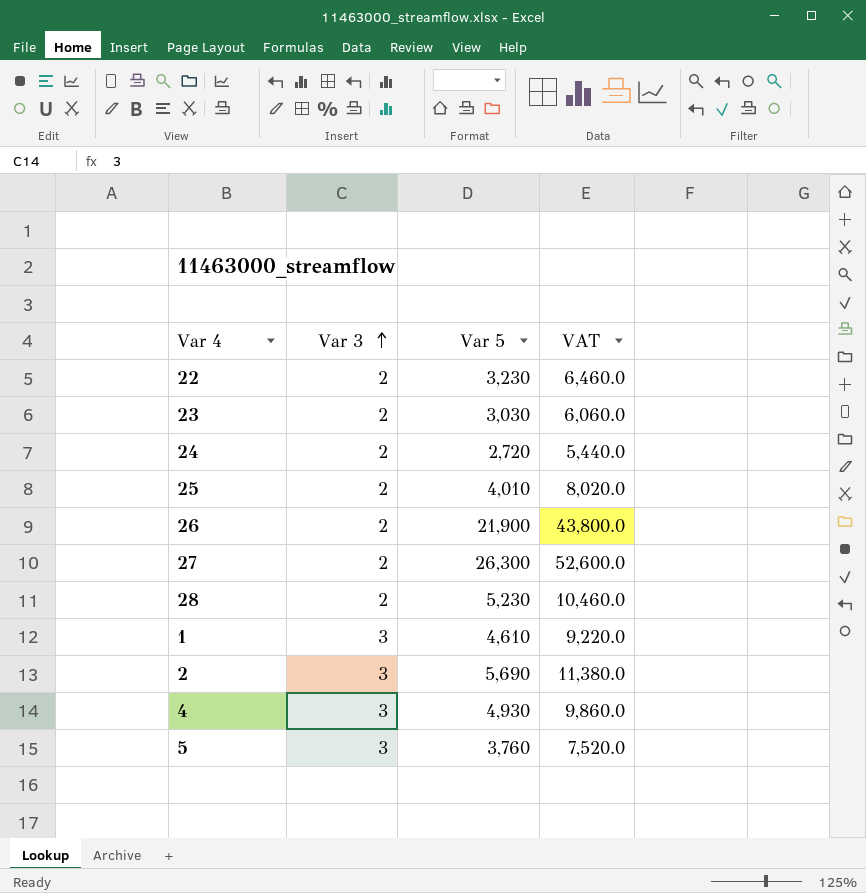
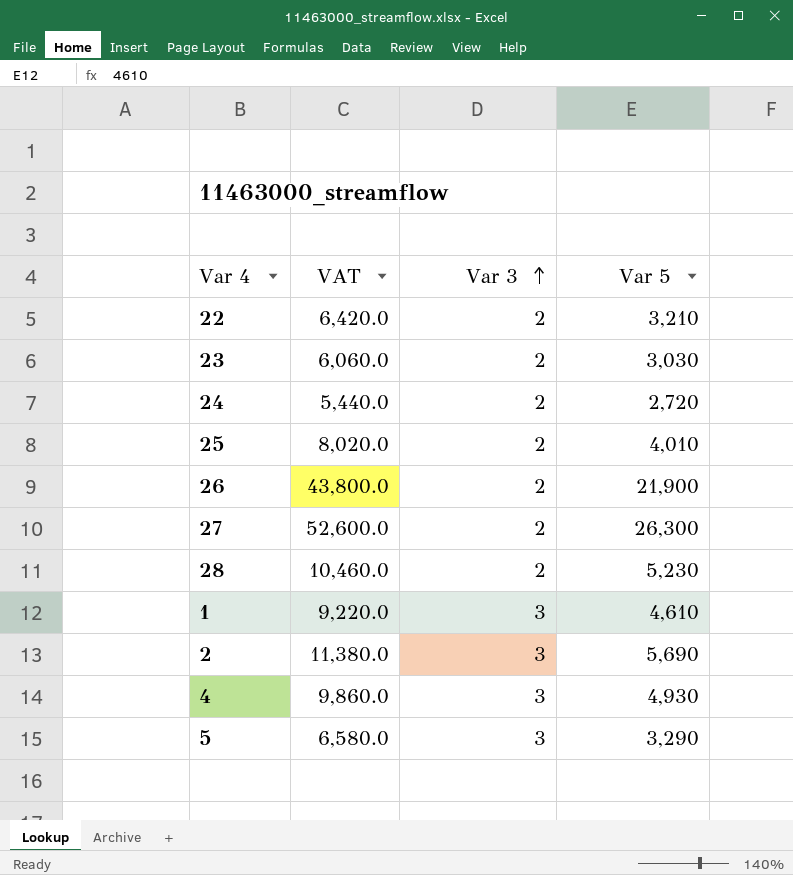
column VAT | position: 4 -> 2
22 | VAT: 6,460.0 -> 6,420.0
22 | Var 5: 3,230 -> 3,210
5 | VAT: 7,520.0 -> 6,580.0
5 | Var 5: 3,760 -> 3,290

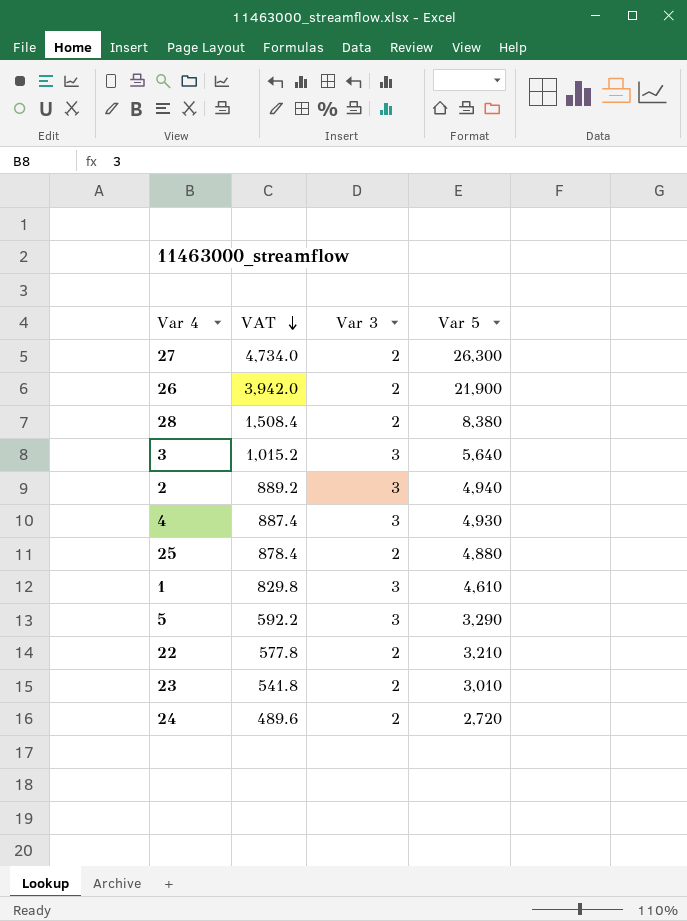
row order: Var 3 ascending -> VAT descending
column VAT | formula: [Var 5] * 2 -> [Var 5] * 0.18
28 | Var 5: 5,230 -> 8,380
row 3: none -> 1,015.2 | 3 | 5,640
2 | Var 5: 5,690 -> 4,940
25 | Var 5: 4,010 -> 4,880
23 | Var 5: 3,030 -> 3,010

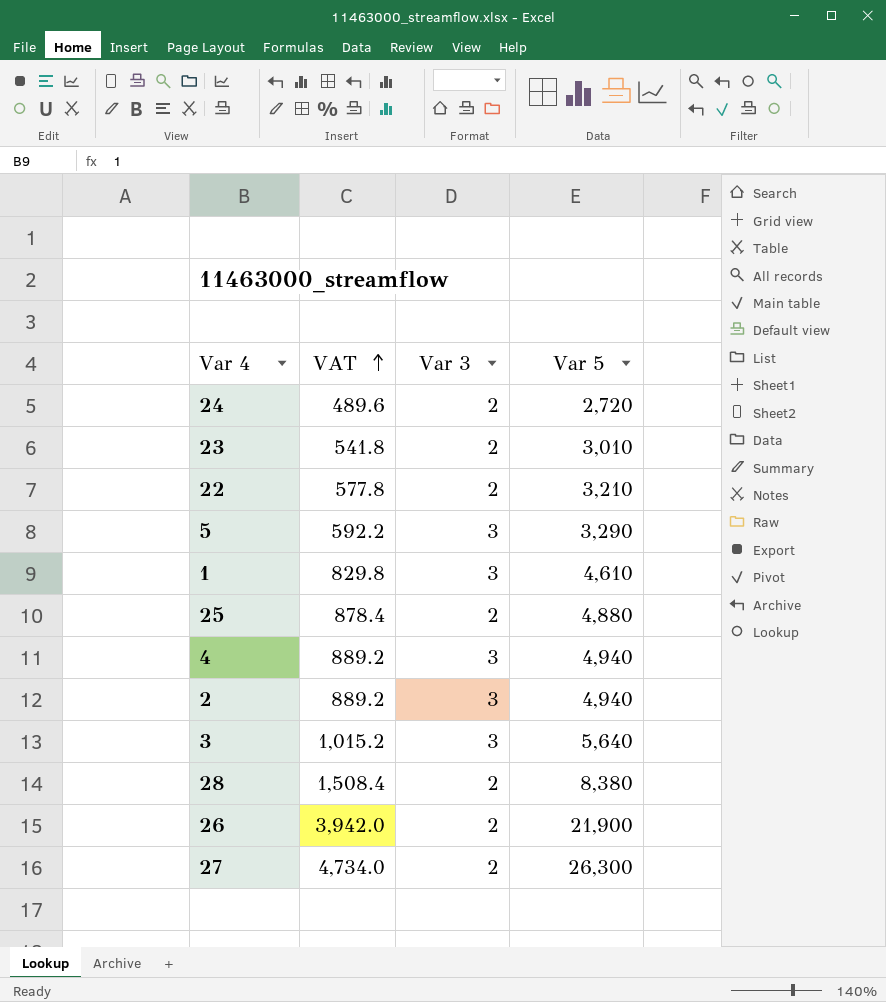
row order: VAT descending -> VAT ascending
4 | VAT: 887.4 -> 889.2
4 | Var 5: 4,930 -> 4,940

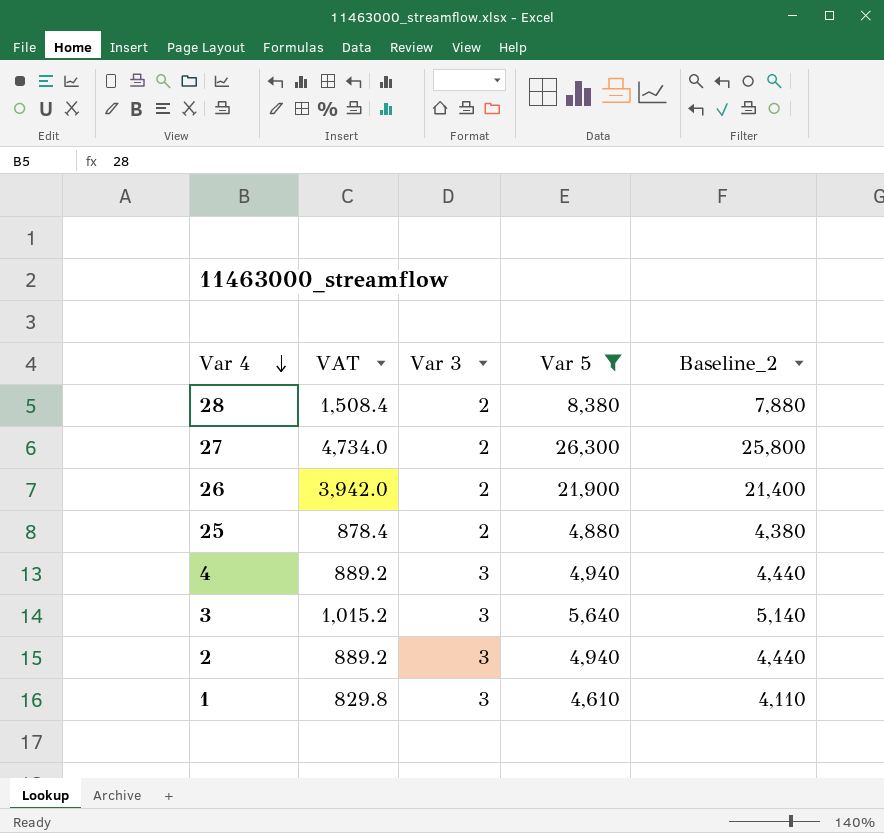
filter: none -> Var 5 >= 4,610
row order: VAT ascending -> Var 4 descending
column Baseline_2 | formula: none -> [Var 5] - 500

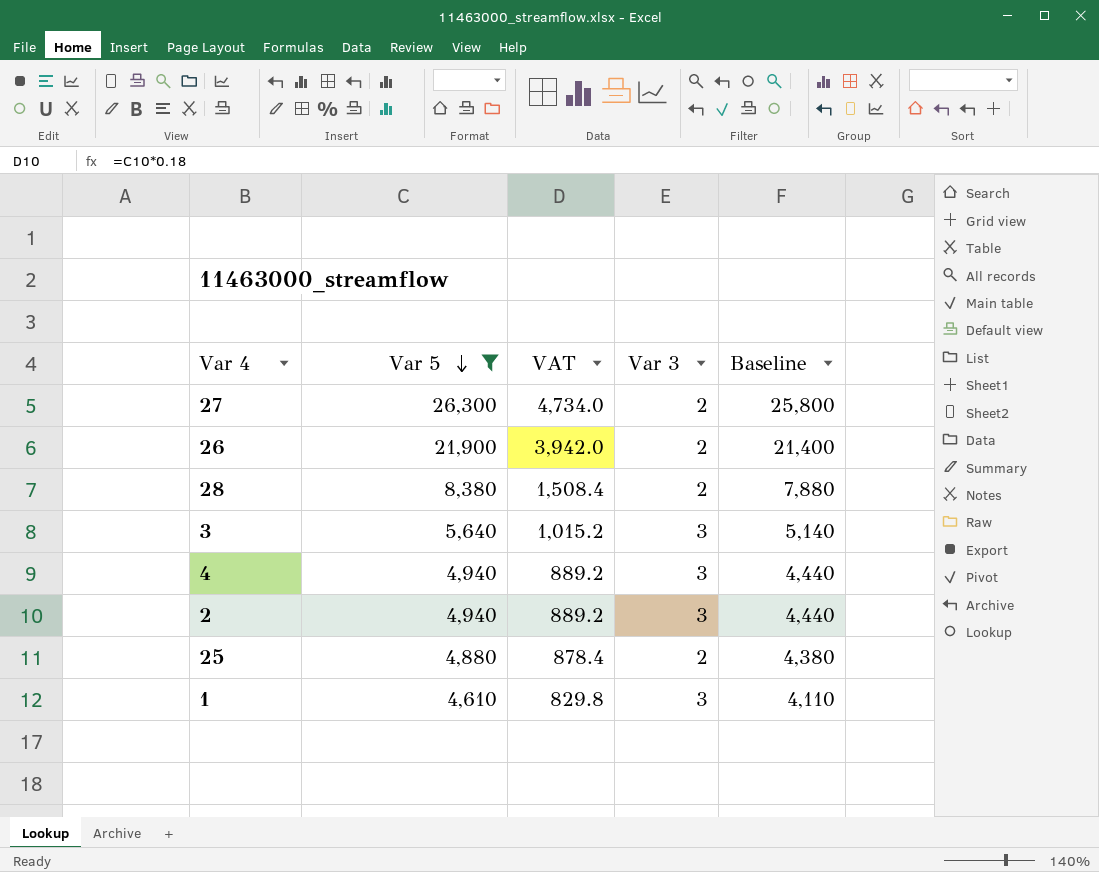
row order: Var 4 descending -> Var 5 descending
column Var 5 | position: 4 -> 2
column name: Baseline_2 -> Baseline

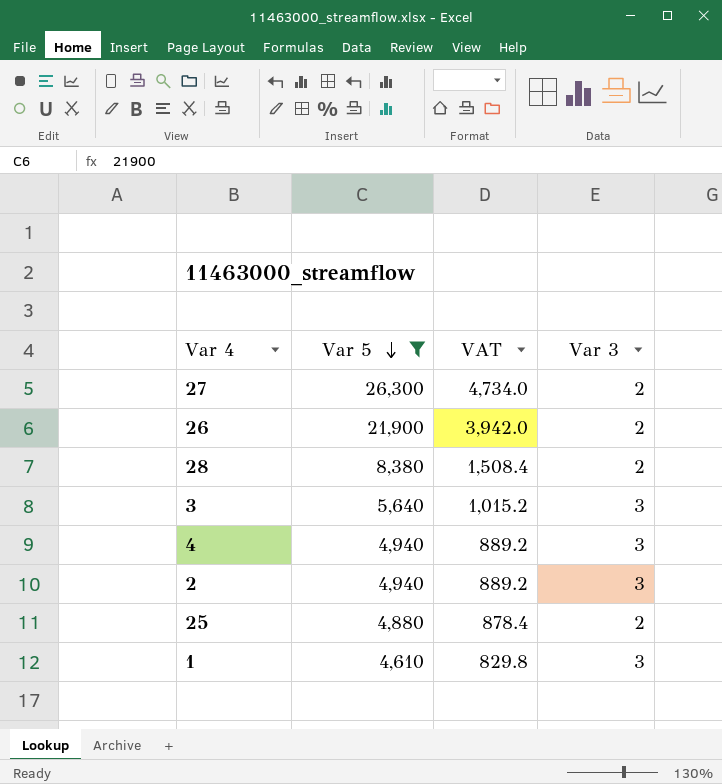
column Baseline | formula: [Var 5] - 500 -> none

